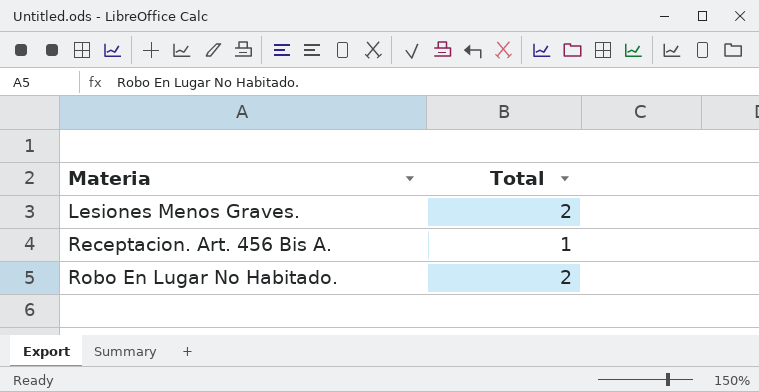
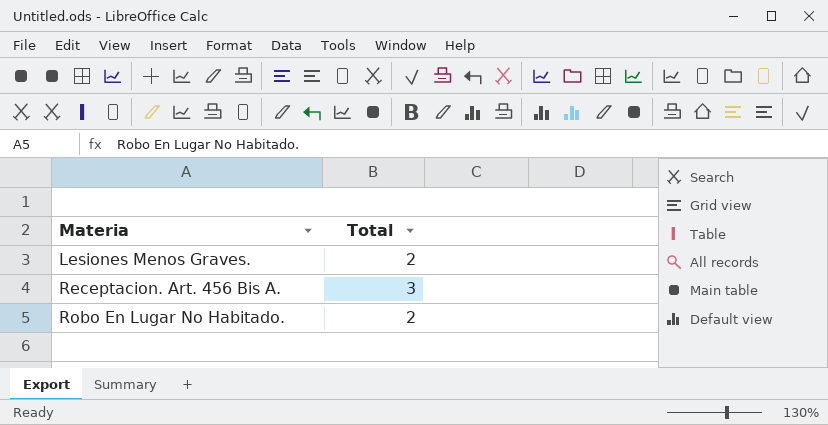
Receptacion. Art. 456 Bis A. | Total: 1 -> 3

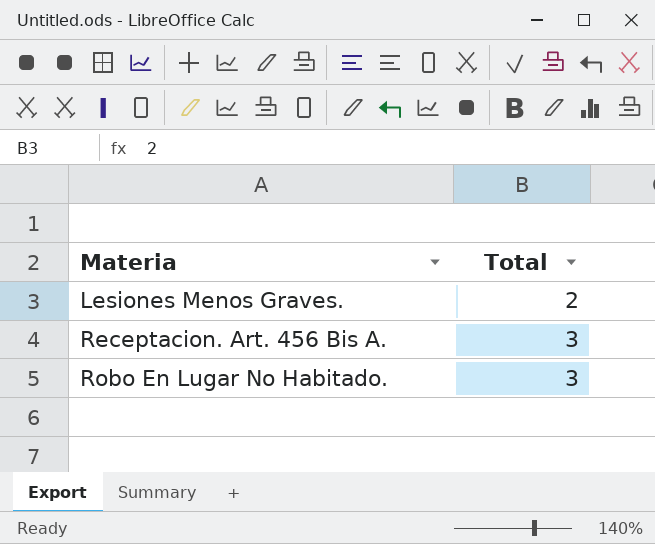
Robo En Lugar No Habitado. | Total: 2 -> 3

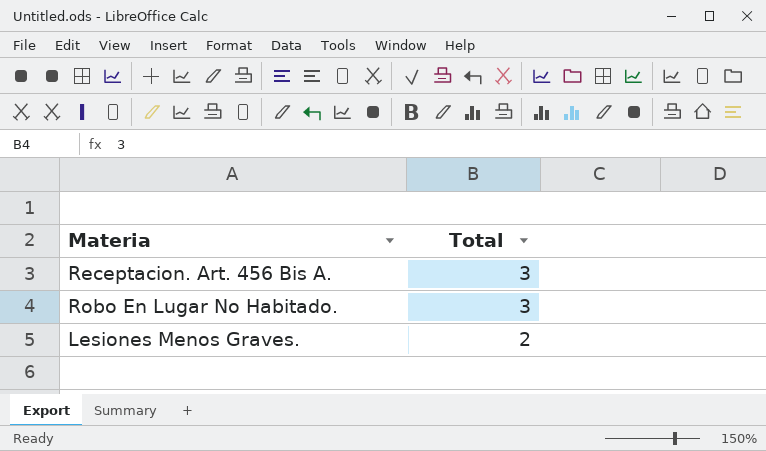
row order: Materia ascending -> Total descending

